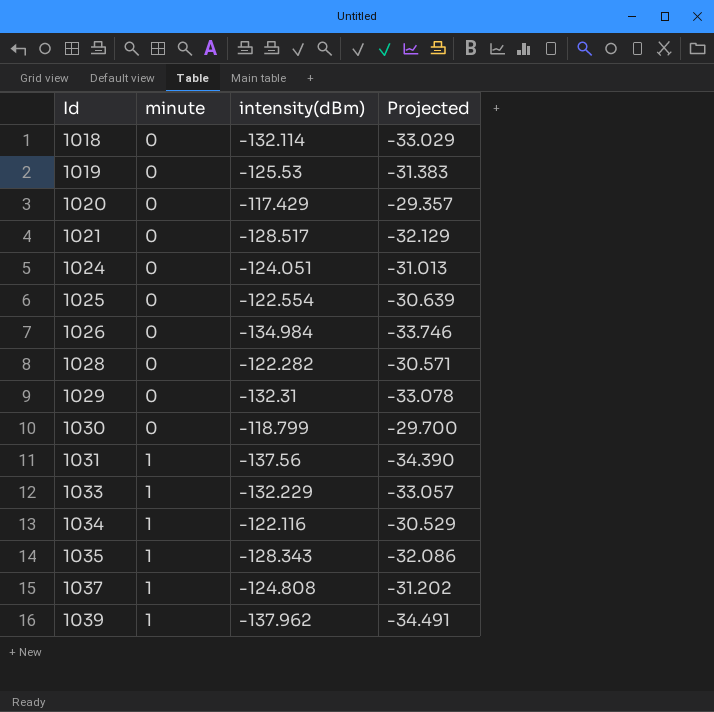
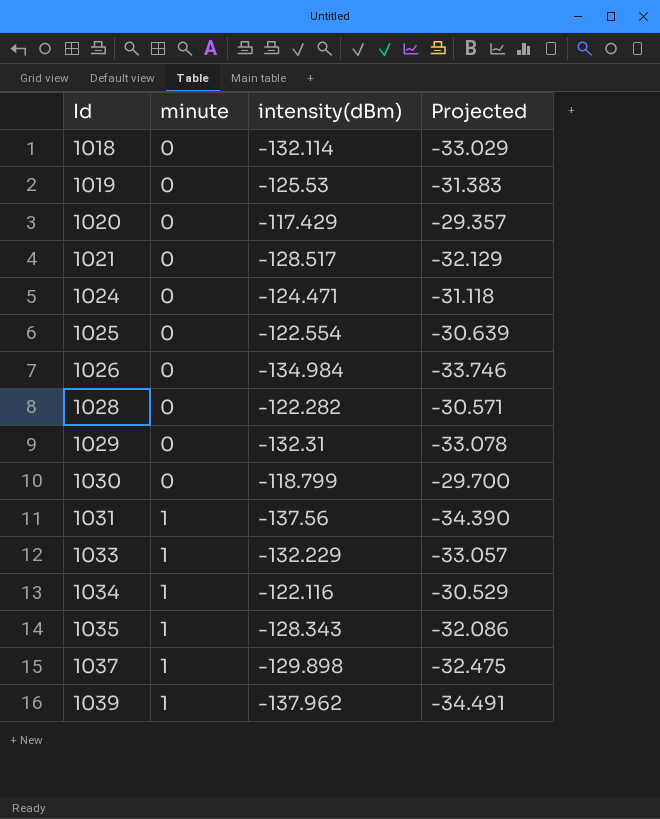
1024 | intensity(dBm): -124.051 -> -124.471
1024 | Projected: -31.013 -> -31.118
1037 | intensity(dBm): -124.808 -> -129.898
1037 | Projected: -31.202 -> -32.475

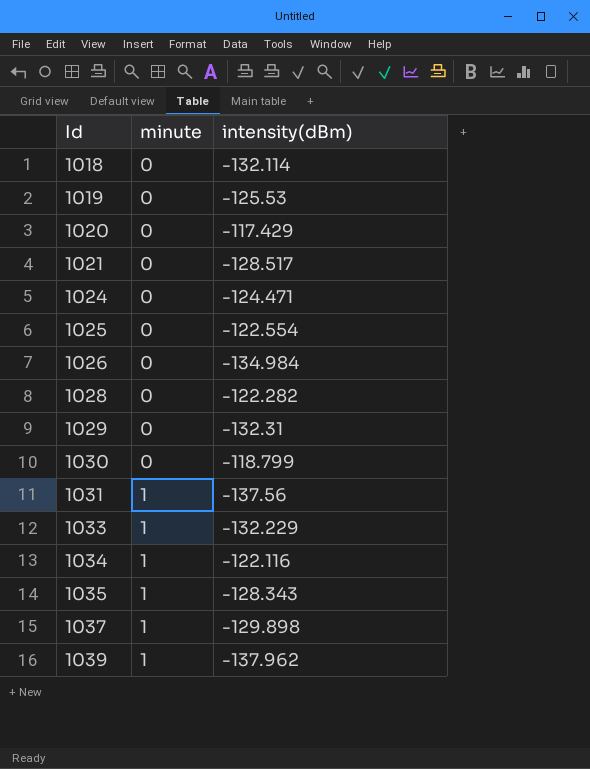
column Projected | formula: [intensity(dBm)] * 0.25 -> none

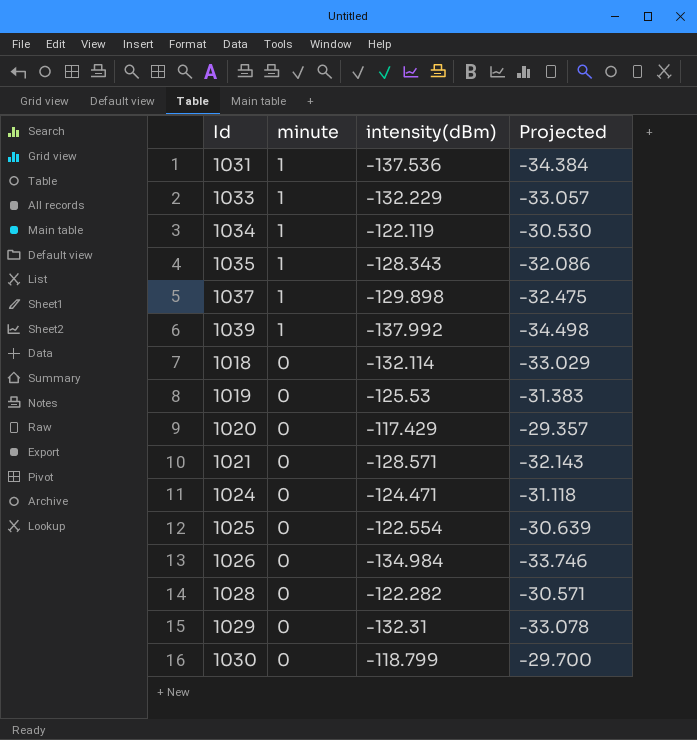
row order: Id ascending -> minute descending
column Projected | formula: none -> [intensity(dBm)] * 0.25
1031 | intensity(dBm): -137.56 -> -137.536
1034 | intensity(dBm): -122.116 -> -122.119
1039 | intensity(dBm): -137.962 -> -137.992
1021 | intensity(dBm): -128.517 -> -128.571

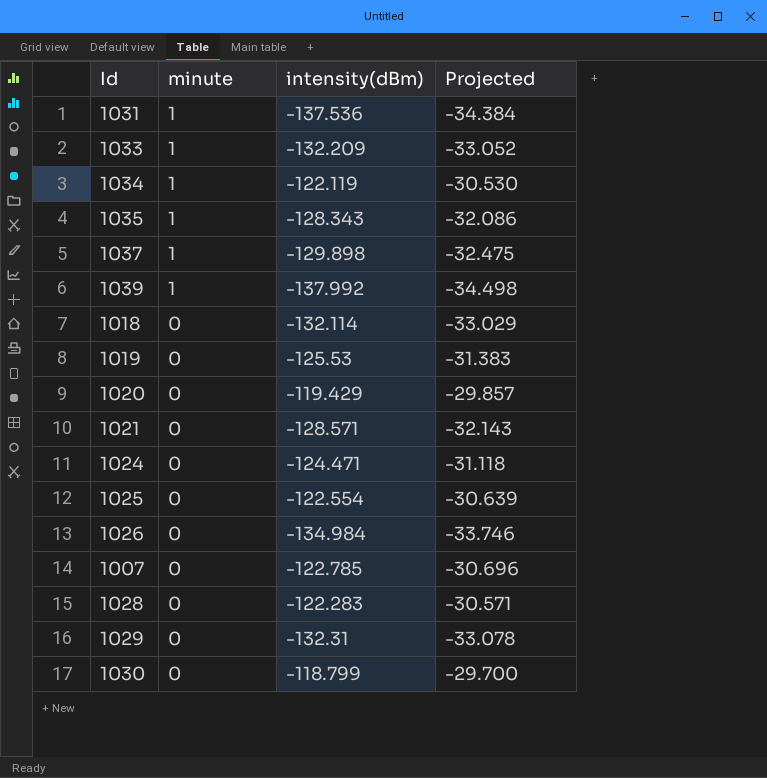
1033 | intensity(dBm): -132.229 -> -132.209
1033 | Projected: -33.057 -> -33.052
1020 | intensity(dBm): -117.429 -> -119.429
1020 | Projected: -29.357 -> -29.857
row 1007: none -> 0 | -122.785 | -30.696
1028 | intensity(dBm): -122.282 -> -122.283

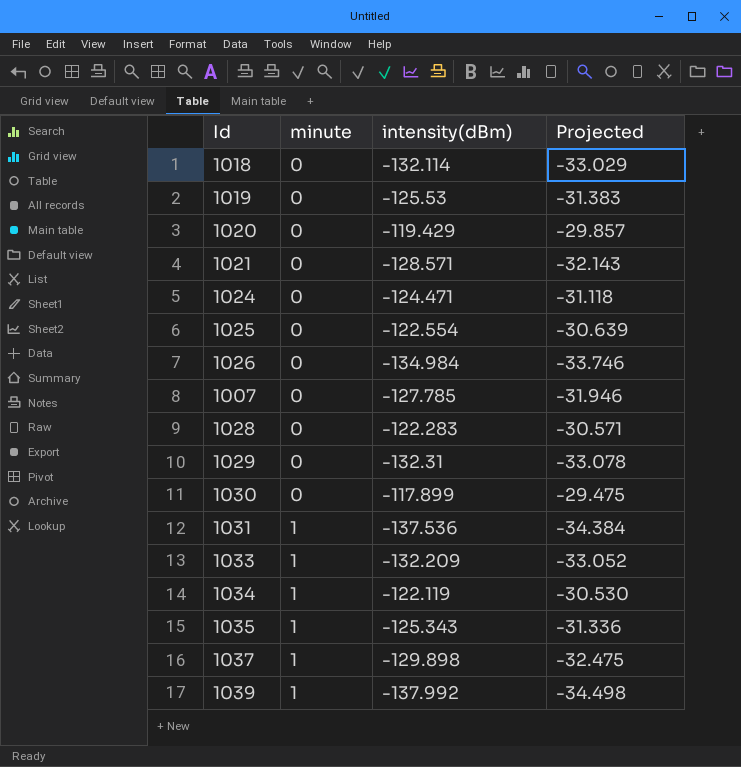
row order: minute descending -> minute ascending
1007 | intensity(dBm): -122.785 -> -127.785
1007 | Projected: -30.696 -> -31.946
1030 | intensity(dBm): -118.799 -> -117.899
1030 | Projected: -29.700 -> -29.475
1035 | intensity(dBm): -128.343 -> -125.343
1035 | Projected: -32.086 -> -31.336

